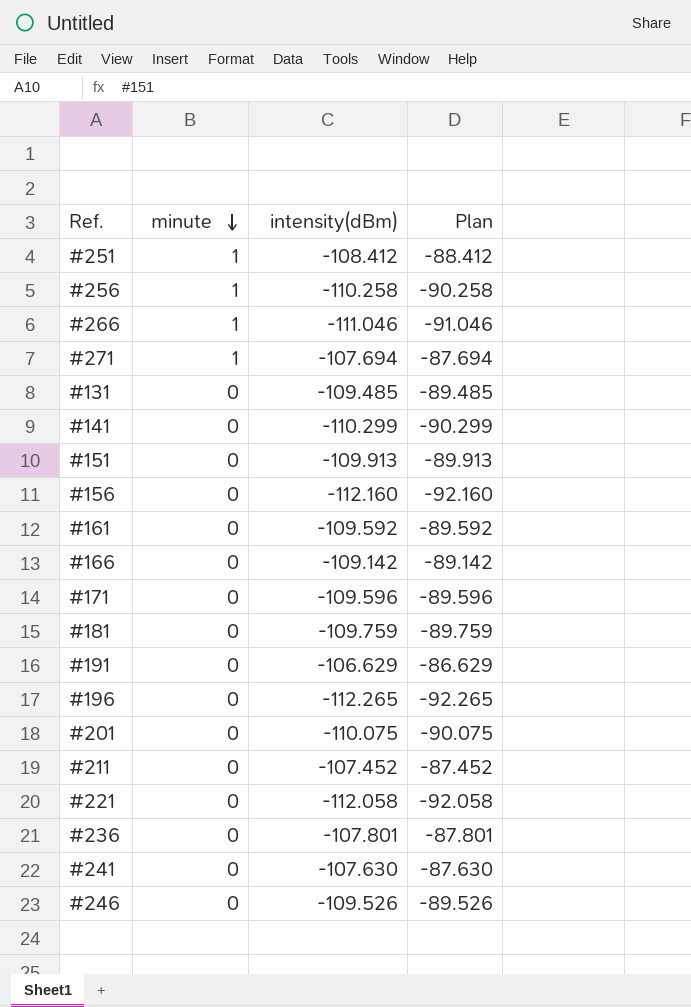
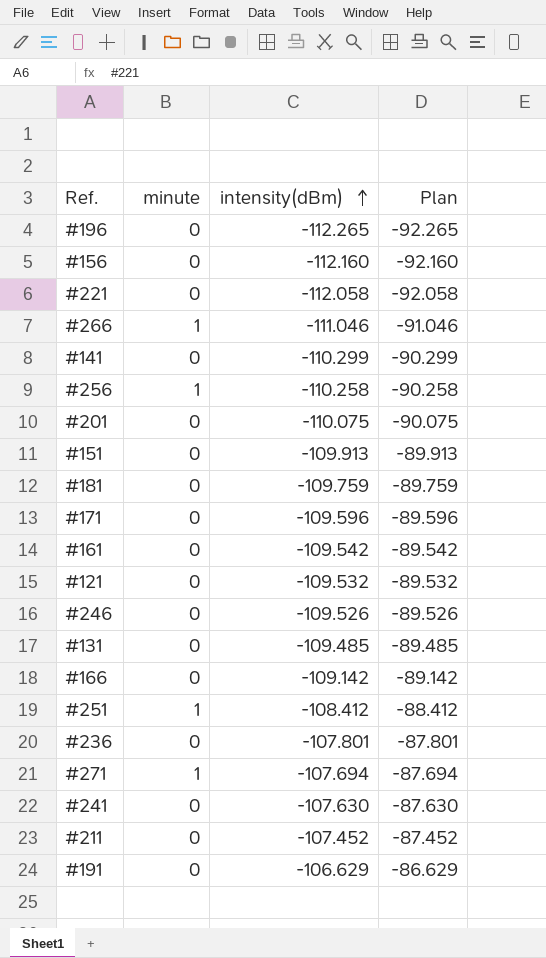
row order: minute descending -> intensity(dBm) ascending
#161 | intensity(dBm): -109.592 -> -109.542
#161 | Plan: -89.592 -> -89.542
row #121: none -> 0 | -109.532 | -89.532

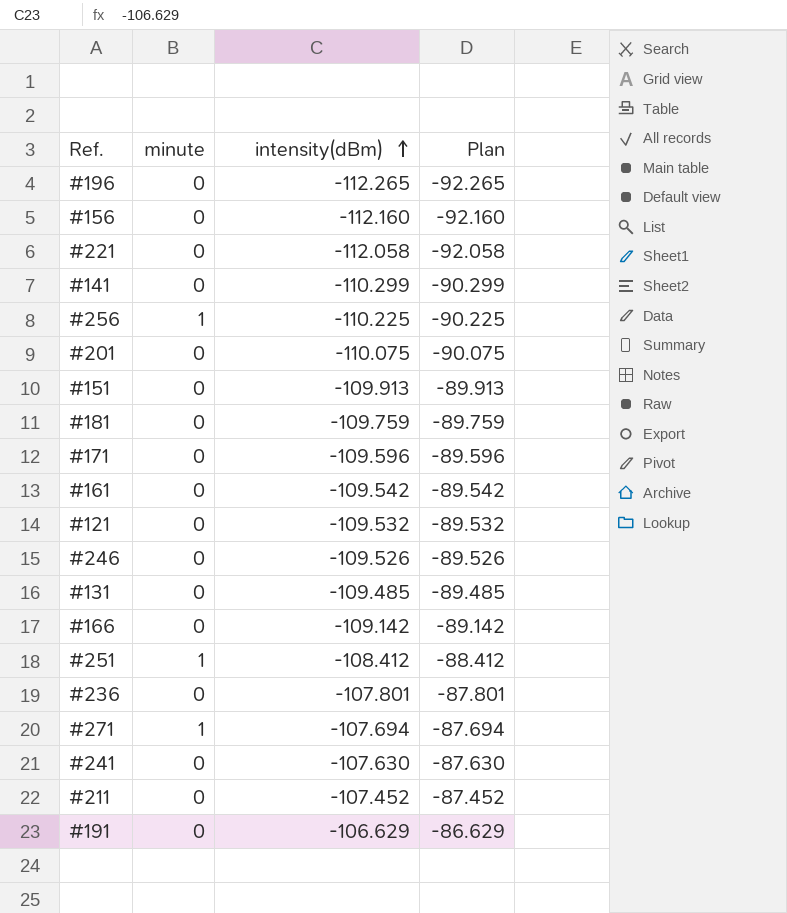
row #266: 1 | -111.046 | -91.046 -> none
#256 | intensity(dBm): -110.258 -> -110.225
#256 | Plan: -90.258 -> -90.225

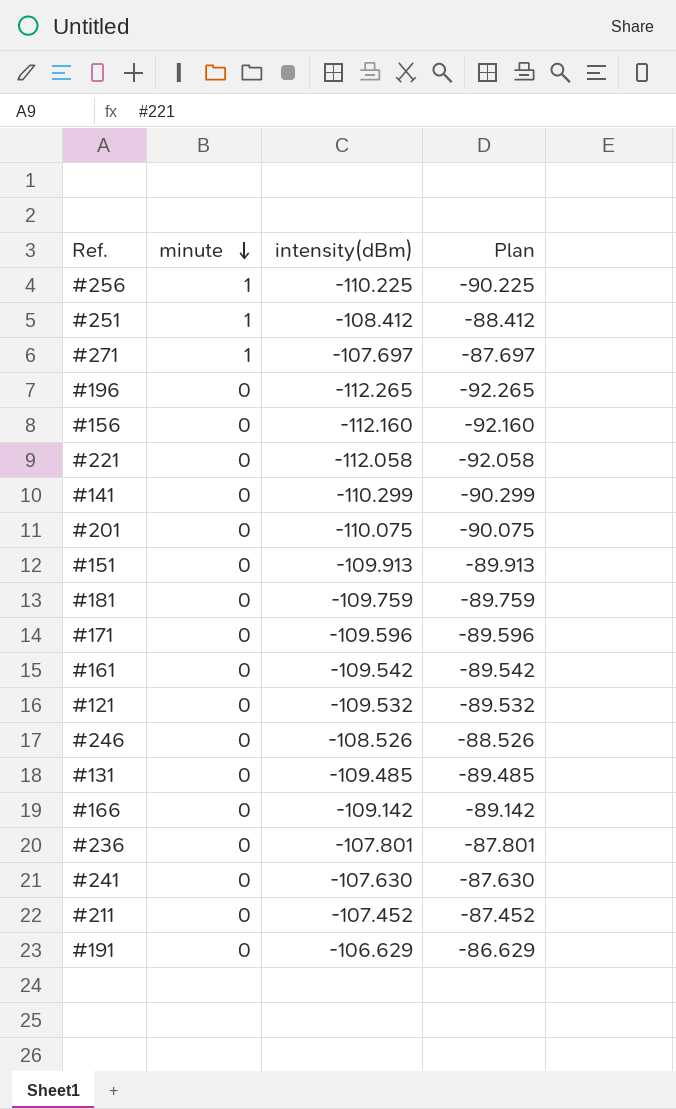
row order: intensity(dBm) ascending -> minute descending
#271 | intensity(dBm): -107.694 -> -107.697
#271 | Plan: -87.694 -> -87.697
#246 | intensity(dBm): -109.526 -> -108.526
#246 | Plan: -89.526 -> -88.526

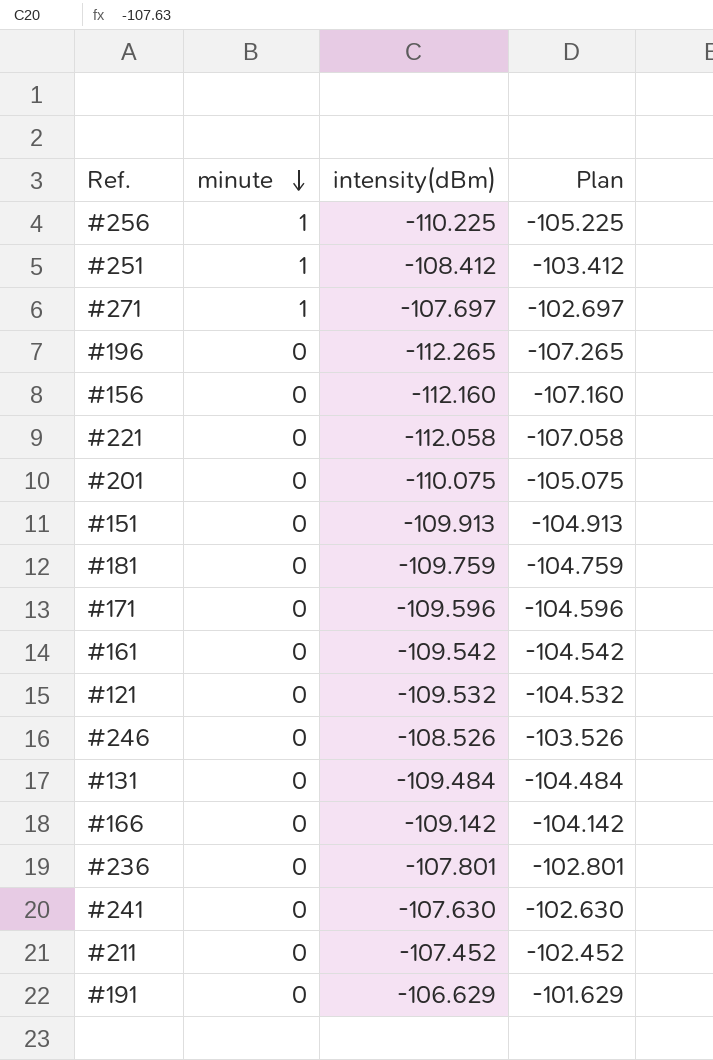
column Plan | formula: [intensity(dBm)] + 20 -> [intensity(dBm)] + 5
row #141: 0 | -110.299 | -90.299 -> none
#131 | intensity(dBm): -109.485 -> -109.484

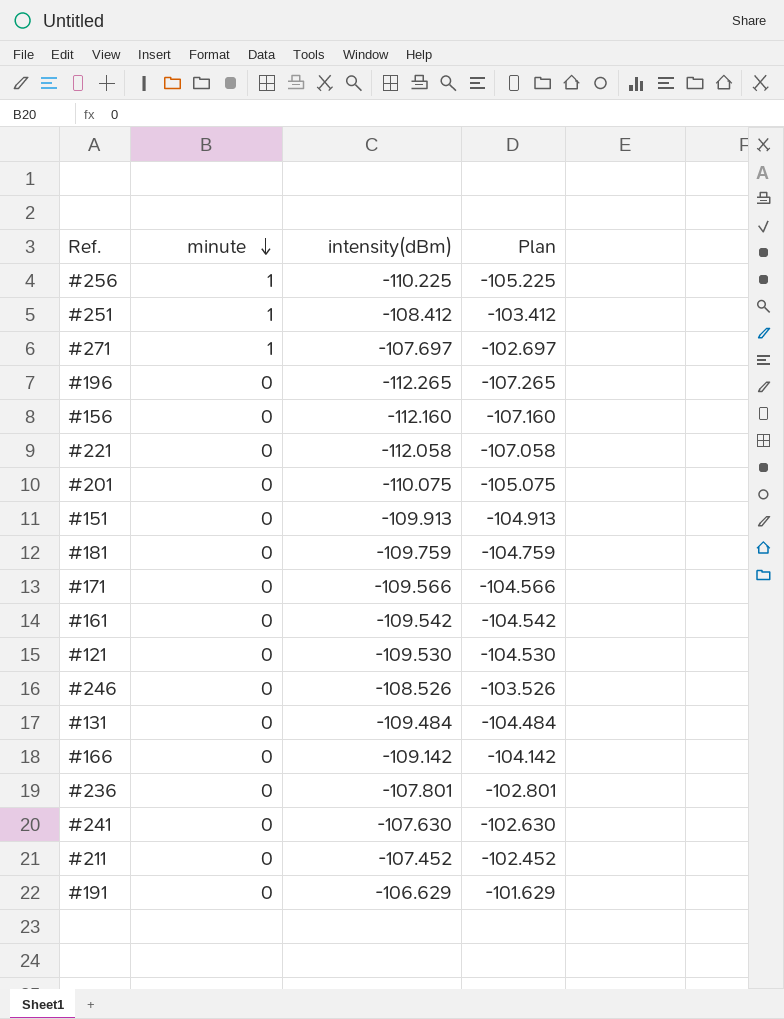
#171 | intensity(dBm): -109.596 -> -109.566
#171 | Plan: -104.596 -> -104.566
#121 | intensity(dBm): -109.532 -> -109.530
#121 | Plan: -104.532 -> -104.530

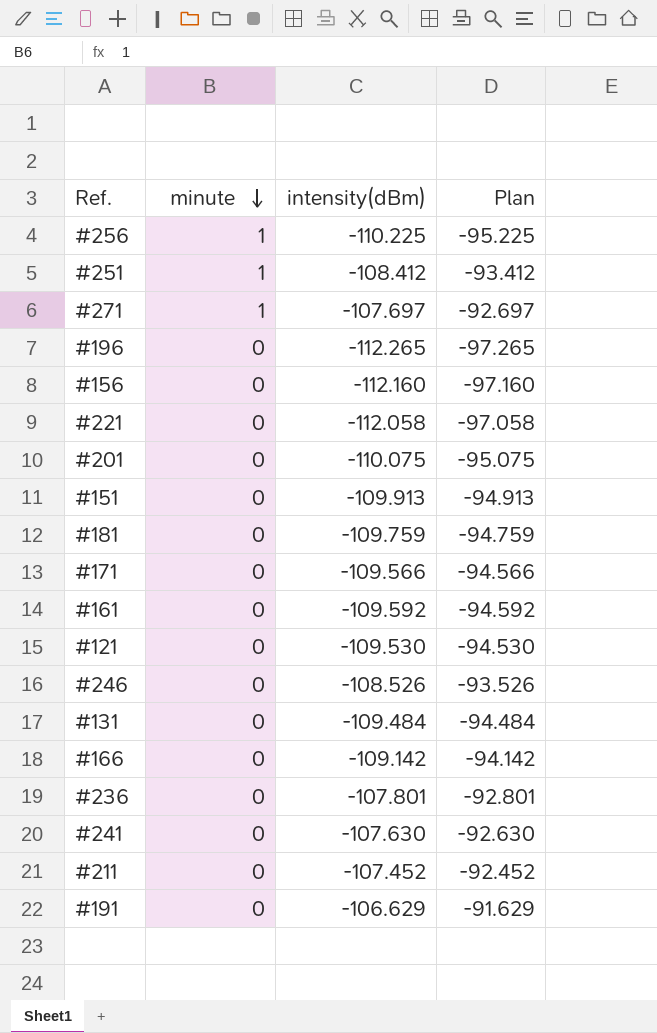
column Plan | formula: [intensity(dBm)] + 5 -> [intensity(dBm)] + 15
#161 | intensity(dBm): -109.542 -> -109.592

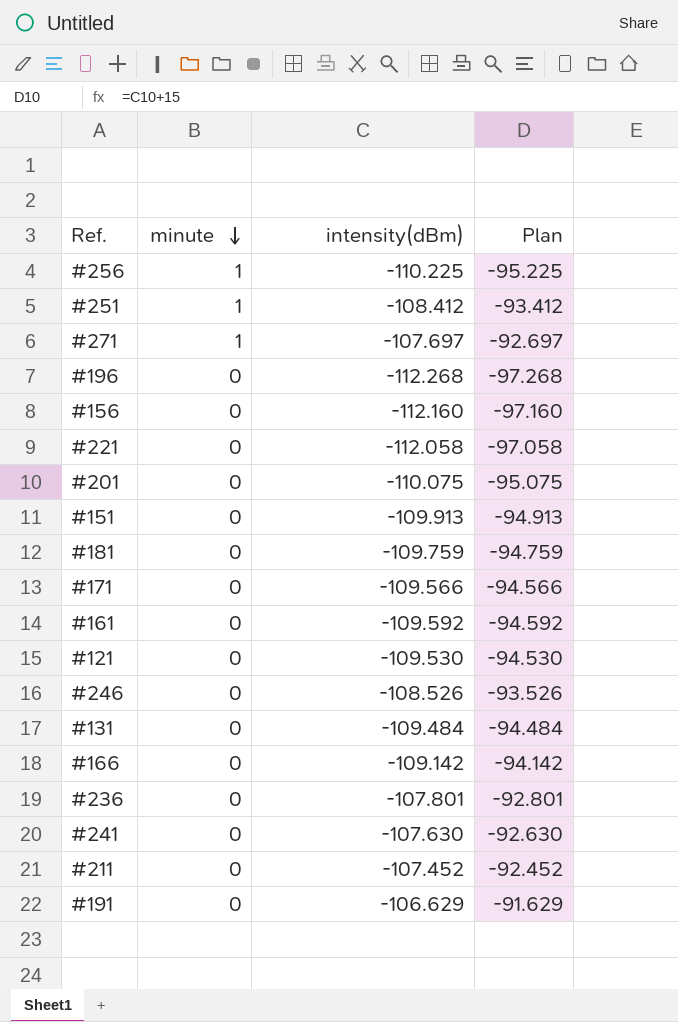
#196 | intensity(dBm): -112.265 -> -112.268
#196 | Plan: -97.265 -> -97.268

